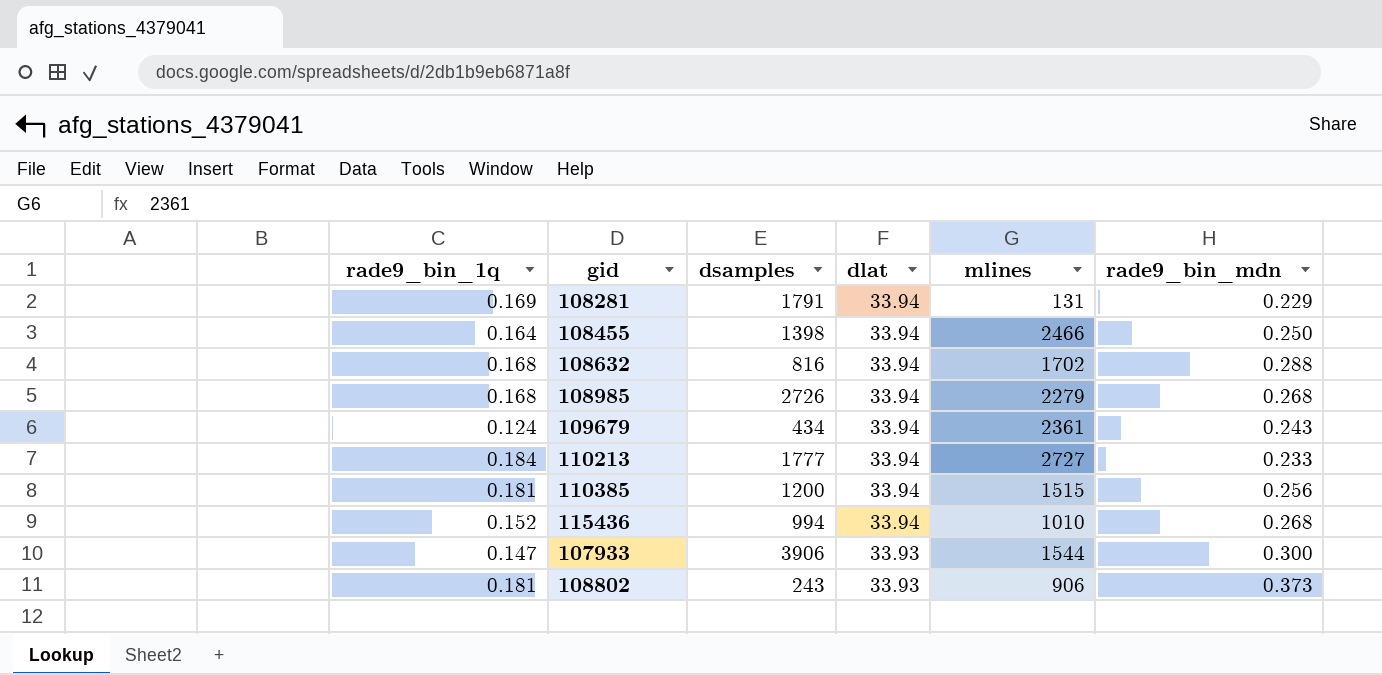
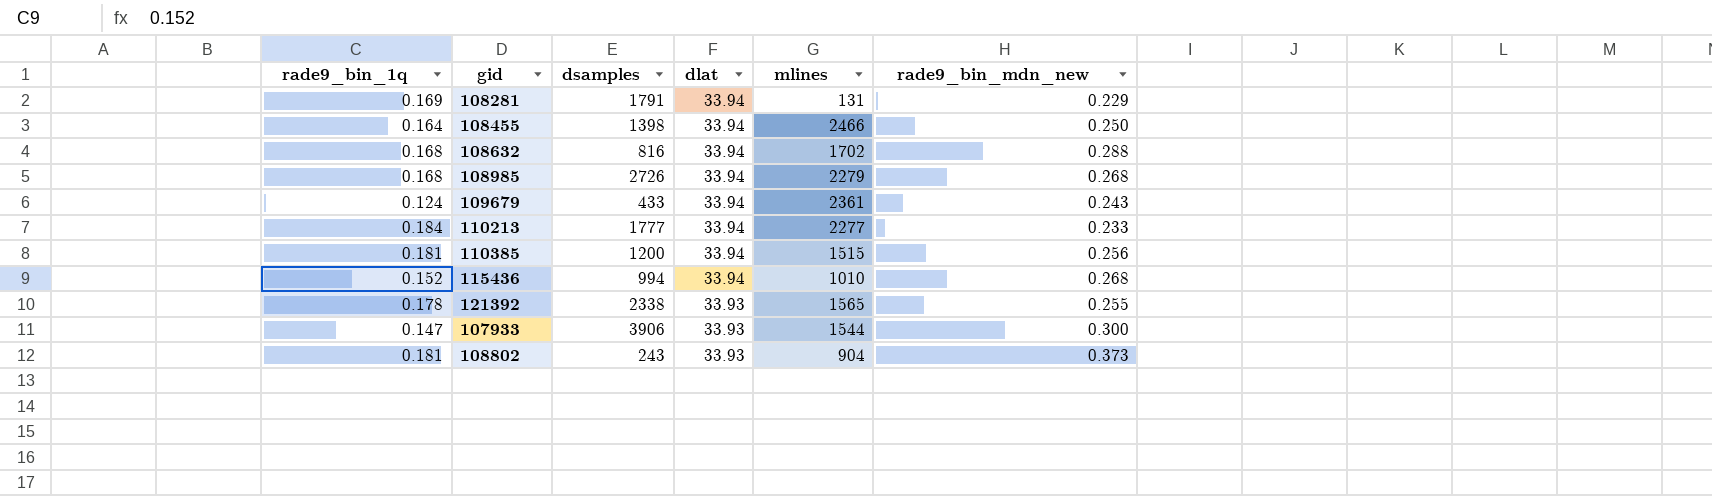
column name: rade9_bin_mdn -> rade9_bin_mdn_new
109679 | dsamples: 434 -> 433
110213 | mlines: 2727 -> 2277
row 121392: none -> 0.178 | 2338 | 33.93 | 1565 | 0.255
108802 | mlines: 906 -> 904

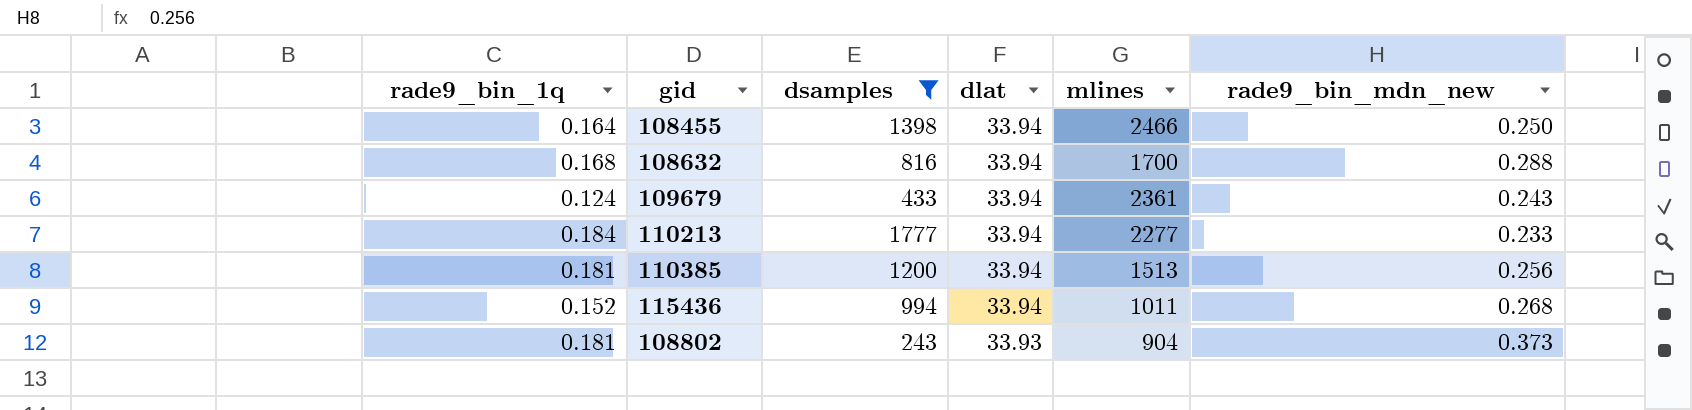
filter: none -> dsamples <= 1777
108632 | mlines: 1702 -> 1700
110385 | mlines: 1515 -> 1513
115436 | mlines: 1010 -> 1011

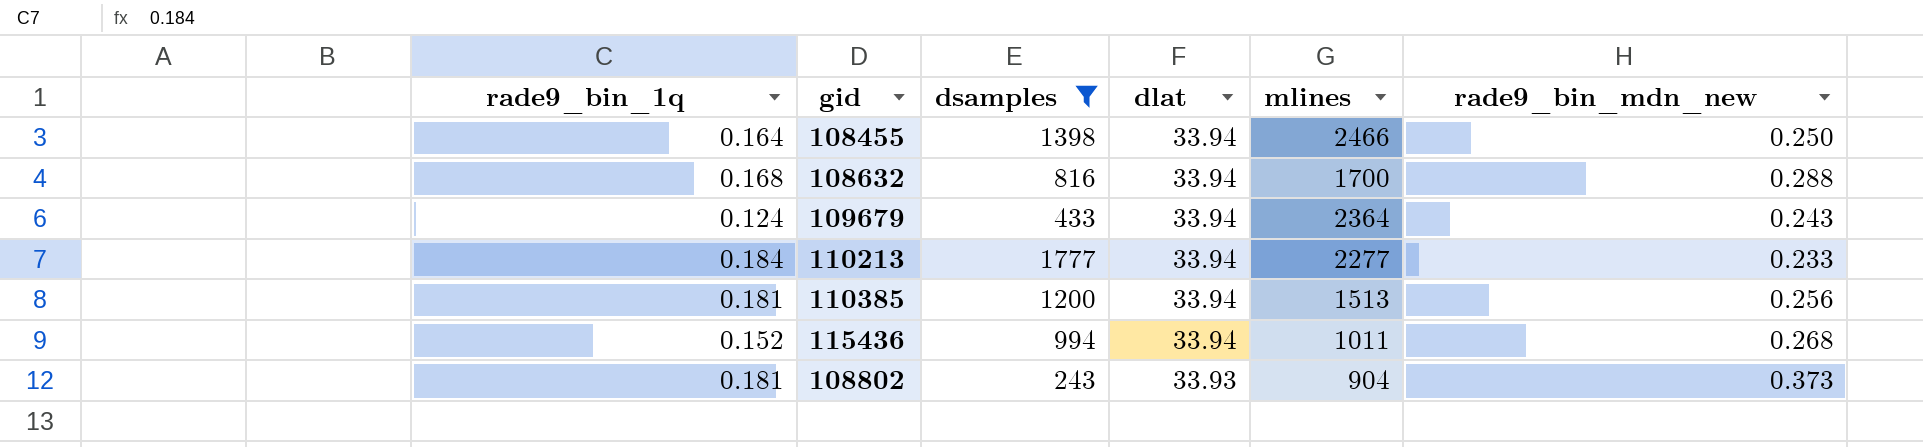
109679 | mlines: 2361 -> 2364

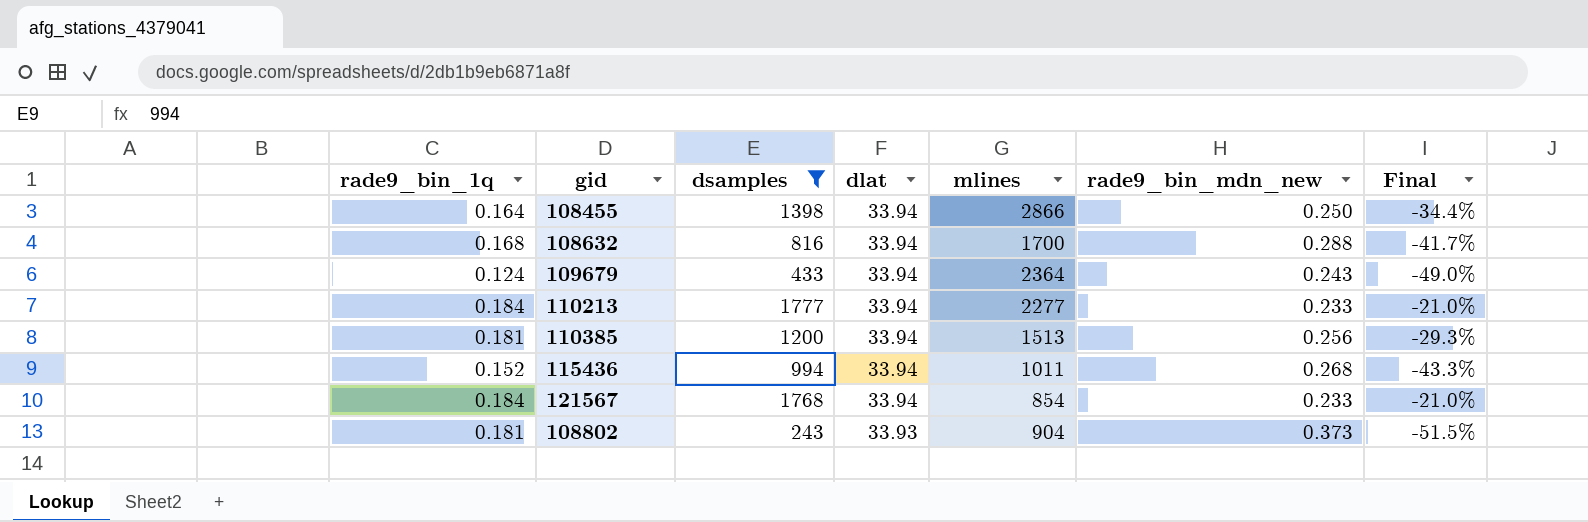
column Final | formula: none -> ([rade9_bin_1q] - [rade9_bin_mdn_new]) / [rade9_bin_mdn_new]
108455 | mlines: 2466 -> 2866
row 121567: none -> 0.184 | 1768 | 33.94 | 854 | 0.233 | -21.0%

